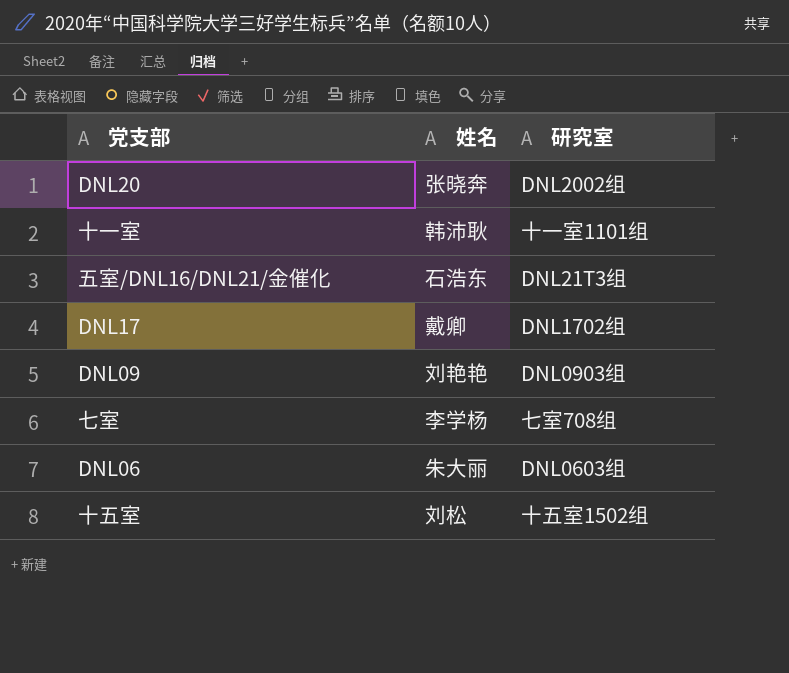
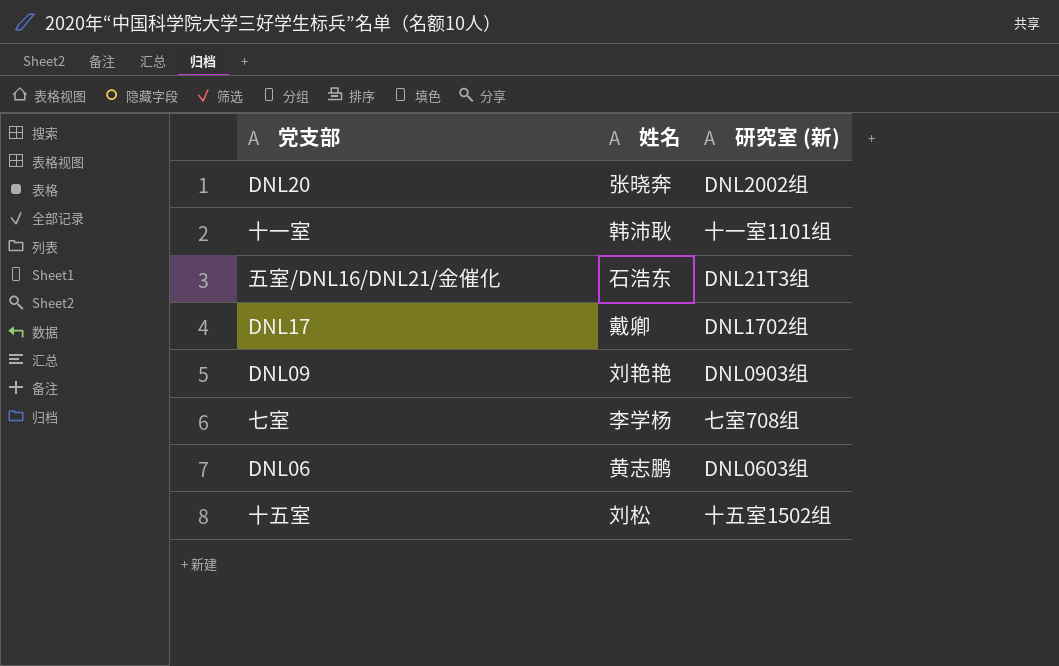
column name: 研究室 -> 研究室 (新)
DNL06 | 姓名: 朱大丽 -> 黄志鹏

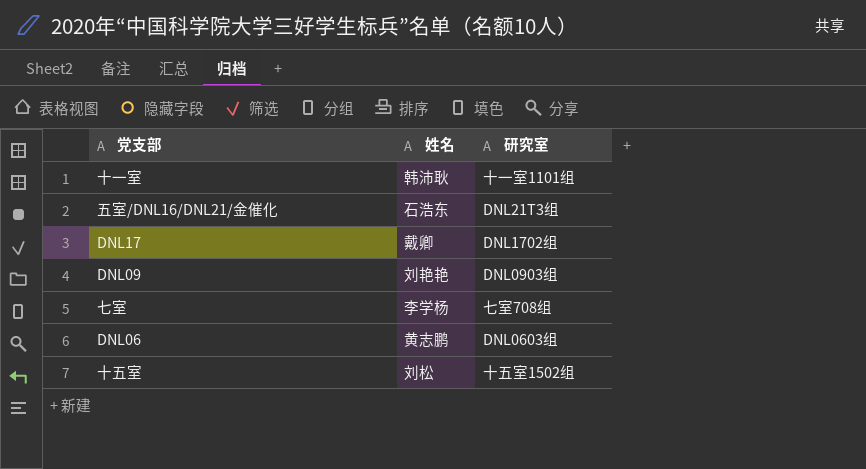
column name: 研究室 (新) -> 研究室
row DNL20: 张晓奔 | DNL2002组 -> none

